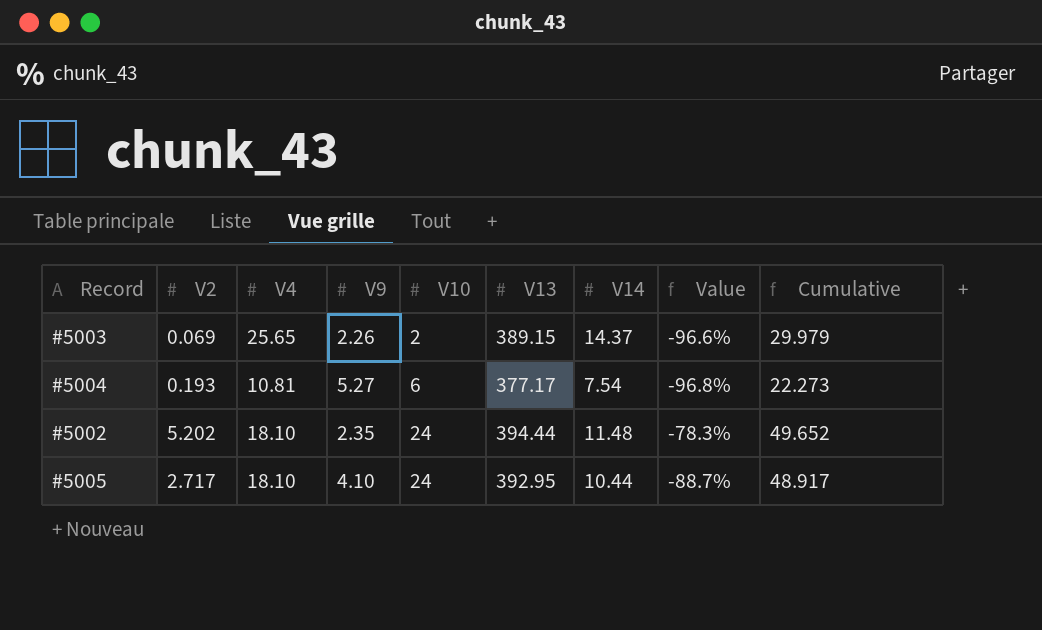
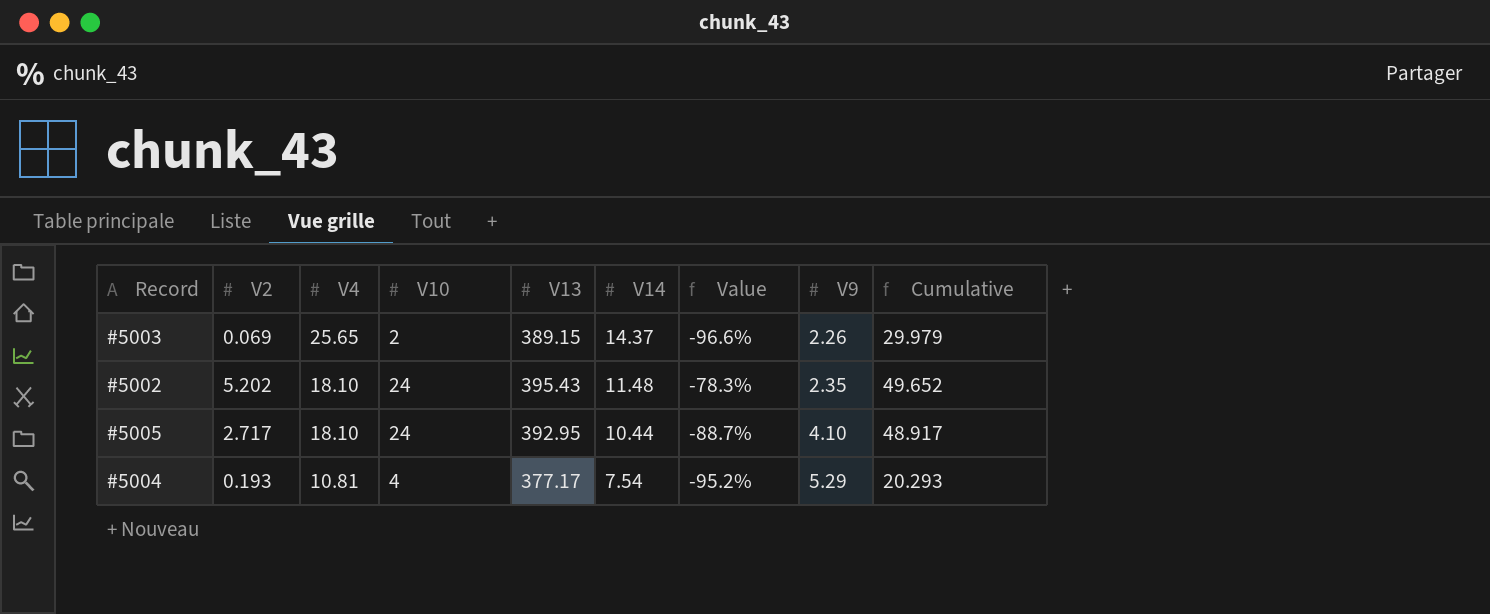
row order: V10 ascending -> V4 descending
column V9 | position: 4 -> 8
#5002 | V13: 394.44 -> 395.43
#5004 | V10: 6 -> 4
#5004 | Value: -96.8% -> -95.2%
#5004 | V9: 5.27 -> 5.29
#5004 | Cumulative: 22.273 -> 20.293

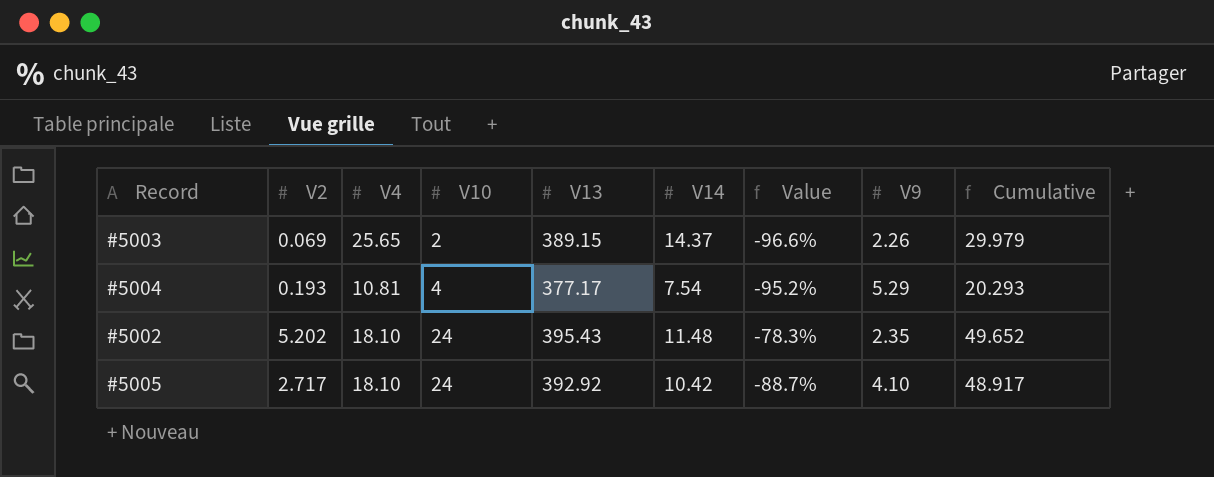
row order: V4 descending -> V10 ascending
#5005 | V13: 392.95 -> 392.92
#5005 | V14: 10.44 -> 10.42

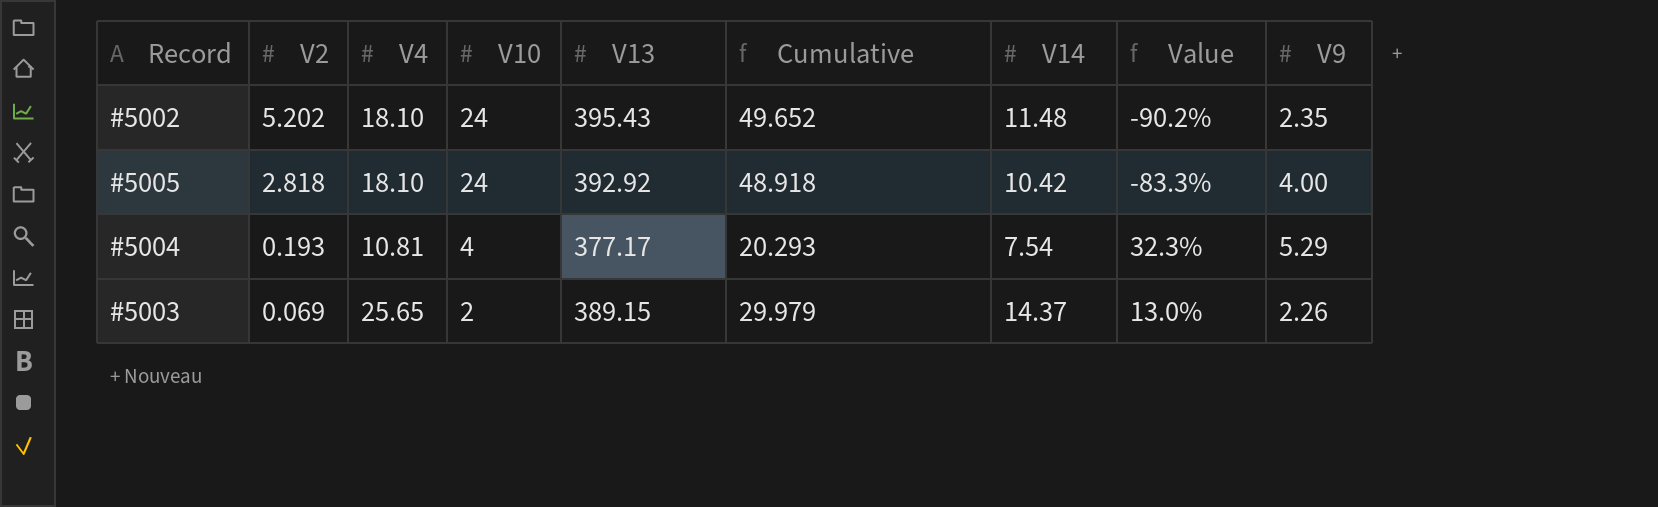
row order: V10 ascending -> V2 descending
column Cumulative | position: 9 -> 6
column Value | formula: ([V2] - [V10]) / [V10] -> ([V9] - [V10]) / [V10]
#5005 | V2: 2.717 -> 2.818
#5005 | Cumulative: 48.917 -> 48.918
#5005 | V9: 4.10 -> 4.00

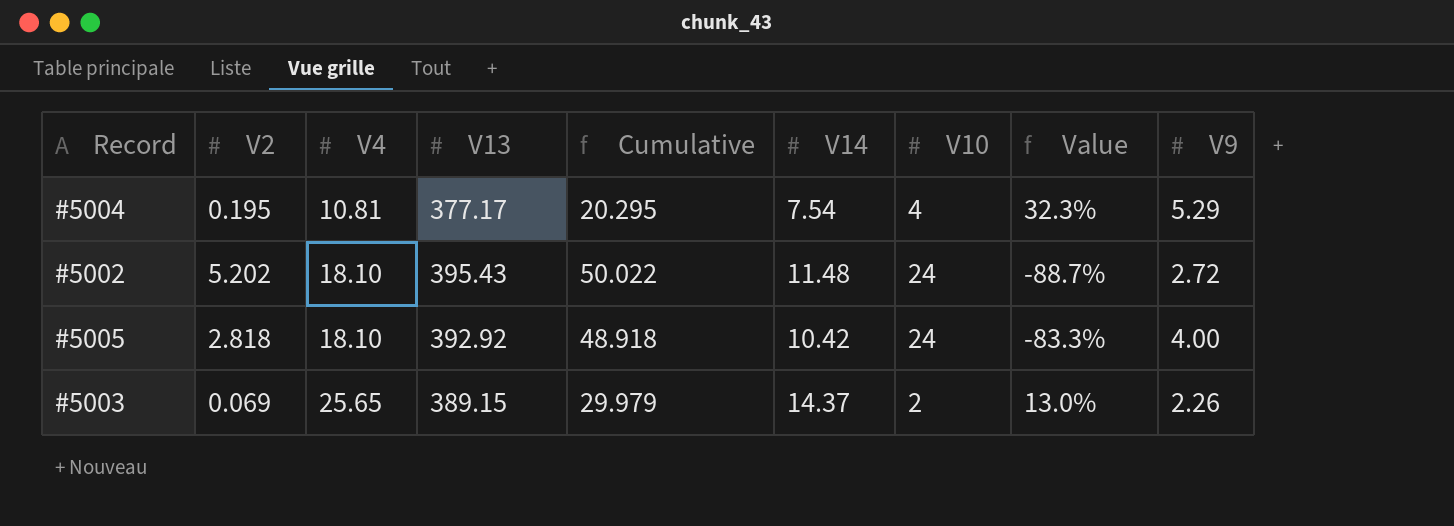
row order: V2 descending -> V4 ascending
column V10 | position: 4 -> 7
#5004 | V2: 0.193 -> 0.195
#5004 | Cumulative: 20.293 -> 20.295
#5002 | Cumulative: 49.652 -> 50.022
#5002 | Value: -90.2% -> -88.7%
#5002 | V9: 2.35 -> 2.72

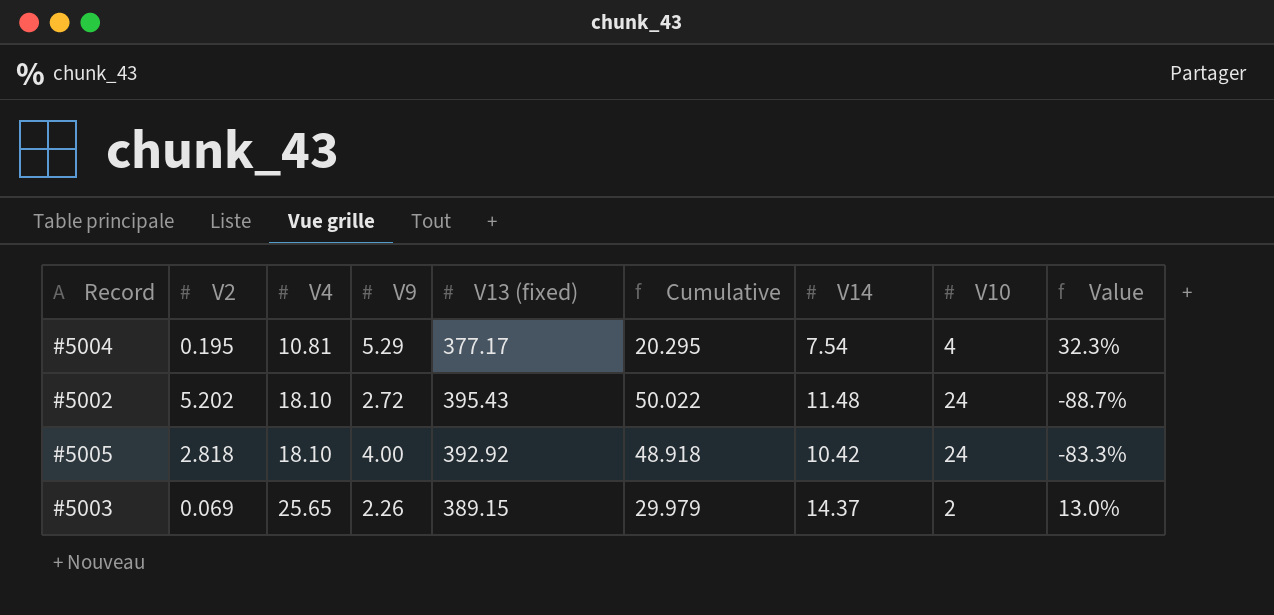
column V9 | position: 9 -> 4
column name: V13 -> V13 (fixed)

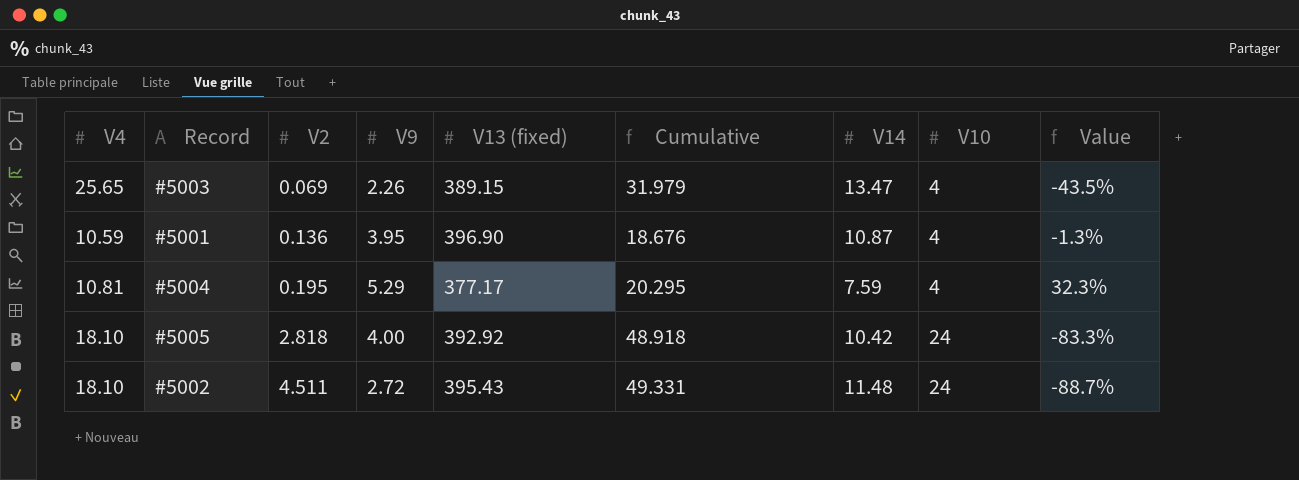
row order: V4 ascending -> V2 ascending
column V4 | position: 3 -> 1
#5003 | Cumulative: 29.979 -> 31.979
#5003 | V14: 14.37 -> 13.47
#5003 | V10: 2 -> 4
#5003 | Value: 13.0% -> -43.5%
row #5001: none -> 10.59 | 0.136 | 3.95 | 396.90 | 18.676 | 10.87 | 4 | -1.3%
#5004 | V14: 7.54 -> 7.59
#5002 | V2: 5.202 -> 4.511
#5002 | Cumulative: 50.022 -> 49.331

